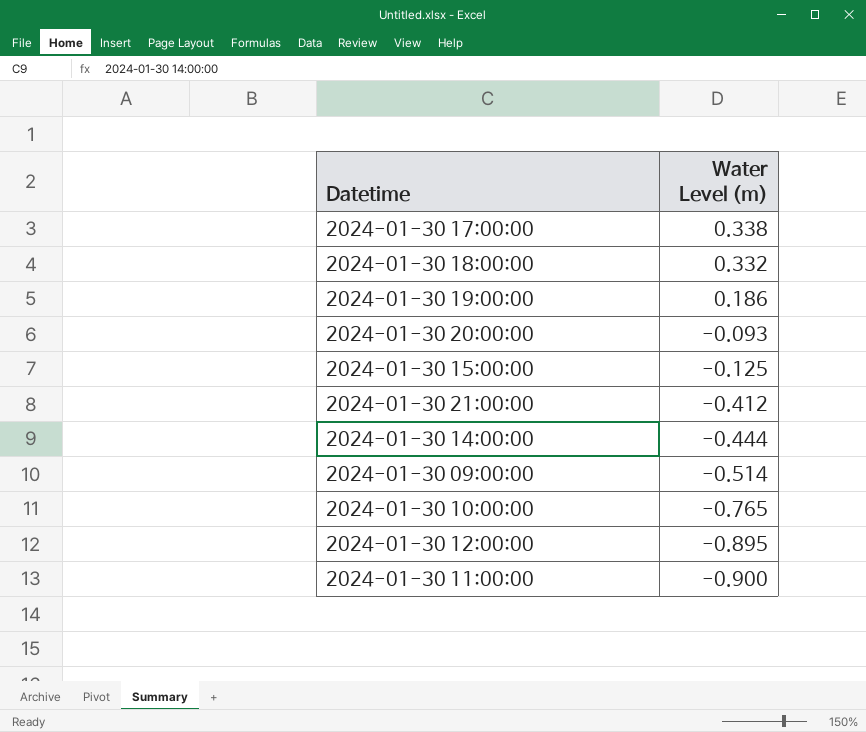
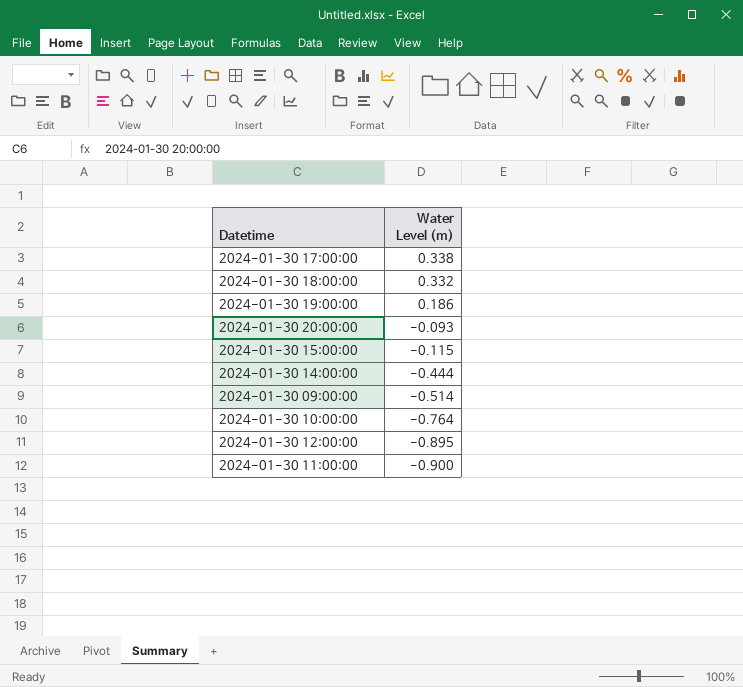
row 2024-01-30 21:00:00: -0.412 -> none
2024-01-30 15:00:00 | Water Level (m): -0.125 -> -0.115
2024-01-30 10:00:00 | Water Level (m): -0.765 -> -0.764

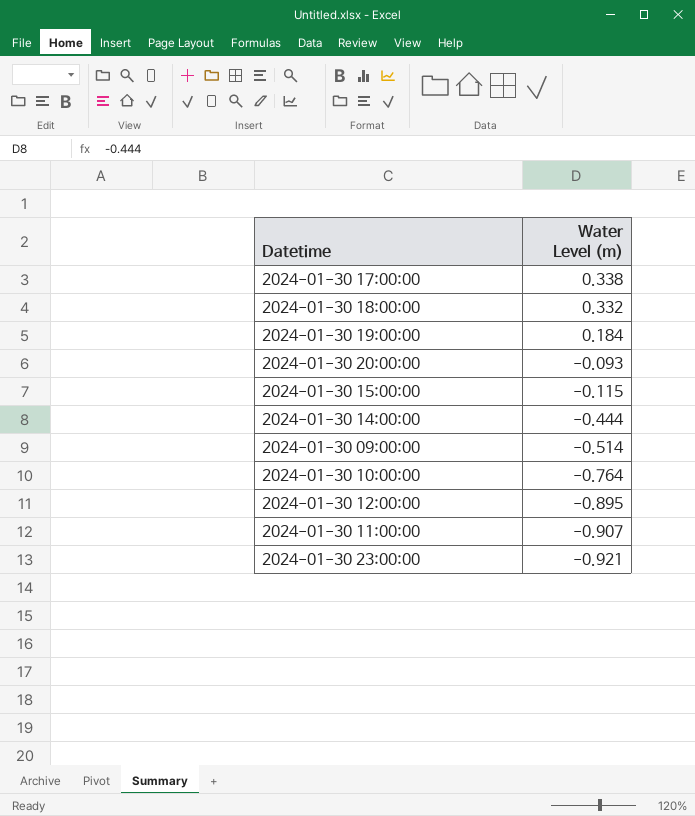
2024-01-30 19:00:00 | Water Level (m): 0.186 -> 0.184
2024-01-30 11:00:00 | Water Level (m): -0.900 -> -0.907
row 2024-01-30 23:00:00: none -> -0.921

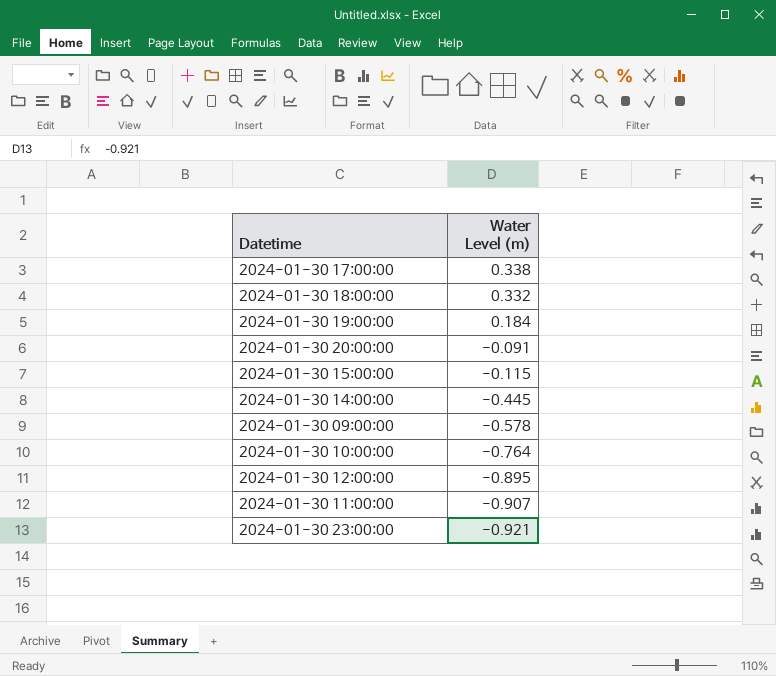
2024-01-30 20:00:00 | Water Level (m): -0.093 -> -0.091
2024-01-30 14:00:00 | Water Level (m): -0.444 -> -0.445
2024-01-30 09:00:00 | Water Level (m): -0.514 -> -0.578

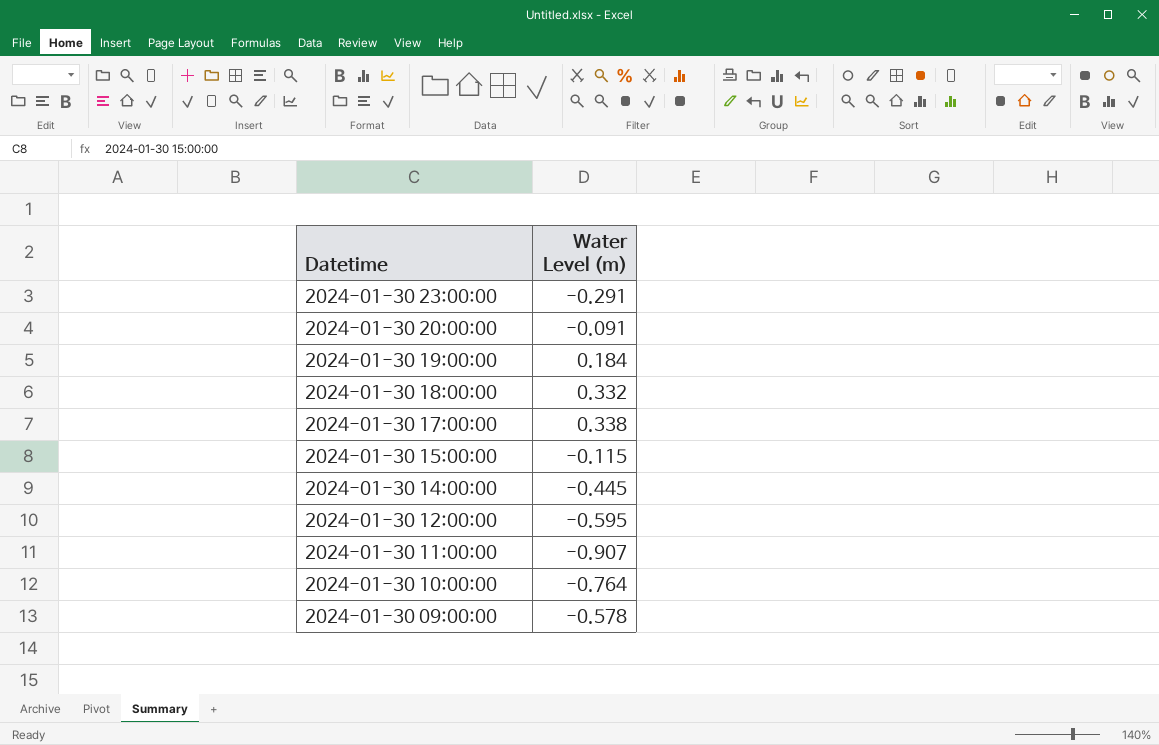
row order: Water Level (m) descending -> Datetime descending
2024-01-30 23:00:00 | Water Level (m): -0.921 -> -0.291
2024-01-30 12:00:00 | Water Level (m): -0.895 -> -0.595

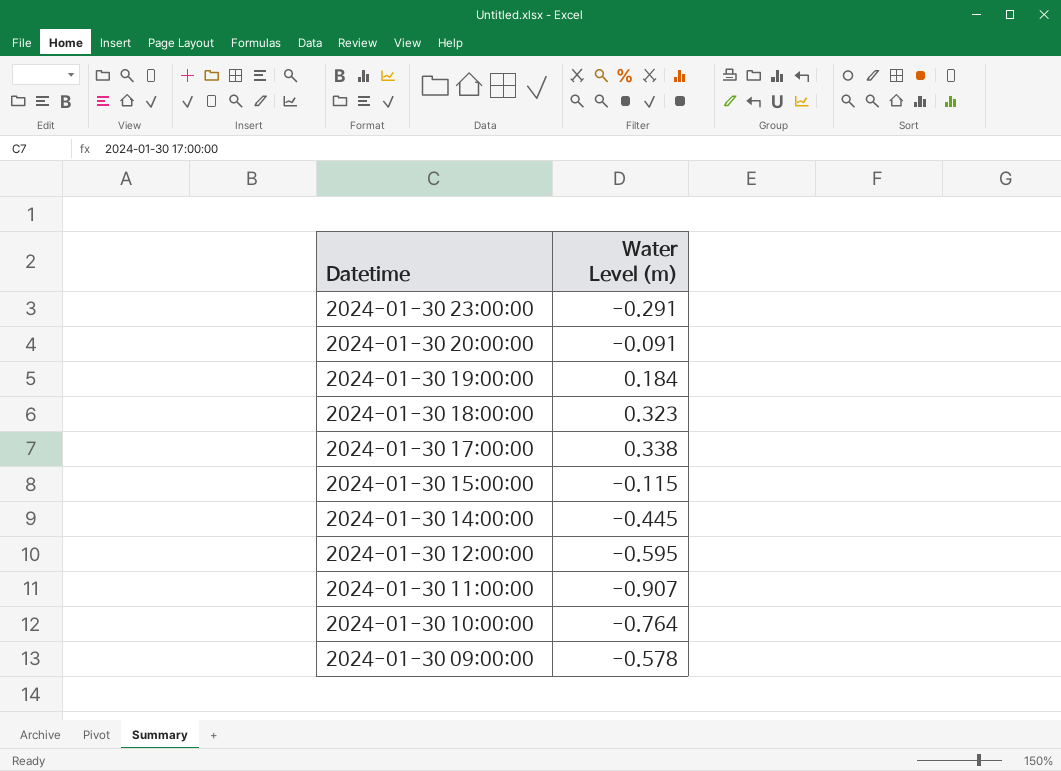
2024-01-30 18:00:00 | Water Level (m): 0.332 -> 0.323

